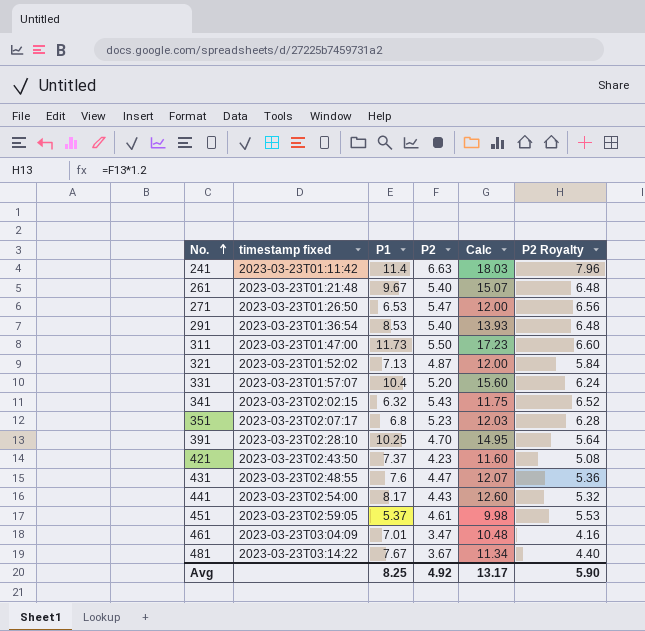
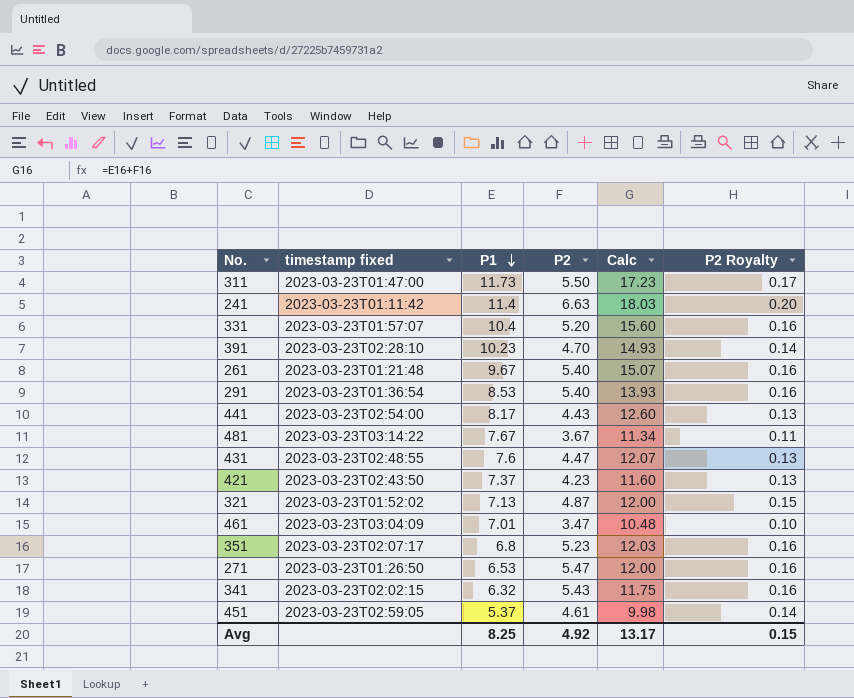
row order: No. ascending -> P1 descending
column P2 Royalty | formula: [P2] * 1.2 -> [P2] * 0.03
391 | P1: 10.25 -> 10.23
391 | Calc: 14.95 -> 14.93
Avg | P2 Royalty: 5.90 -> 0.15

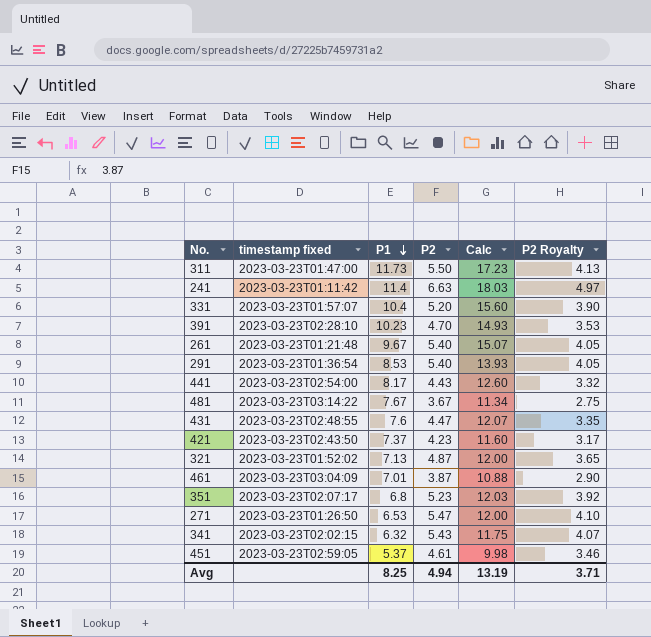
column P2 Royalty | formula: [P2] * 0.03 -> [P2] * 0.75
461 | P2: 3.47 -> 3.87
461 | Calc: 10.48 -> 10.88
Avg | P2: 4.92 -> 4.94
Avg | Calc: 13.17 -> 13.19
Avg | P2 Royalty: 0.15 -> 3.71

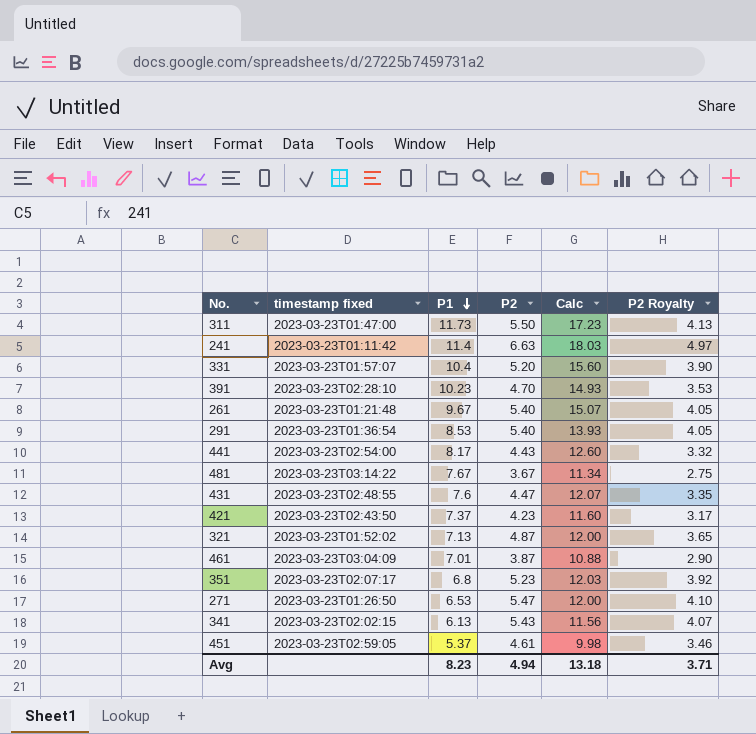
341 | P1: 6.32 -> 6.13
341 | Calc: 11.75 -> 11.56
Avg | P1: 8.25 -> 8.23
Avg | Calc: 13.19 -> 13.18

